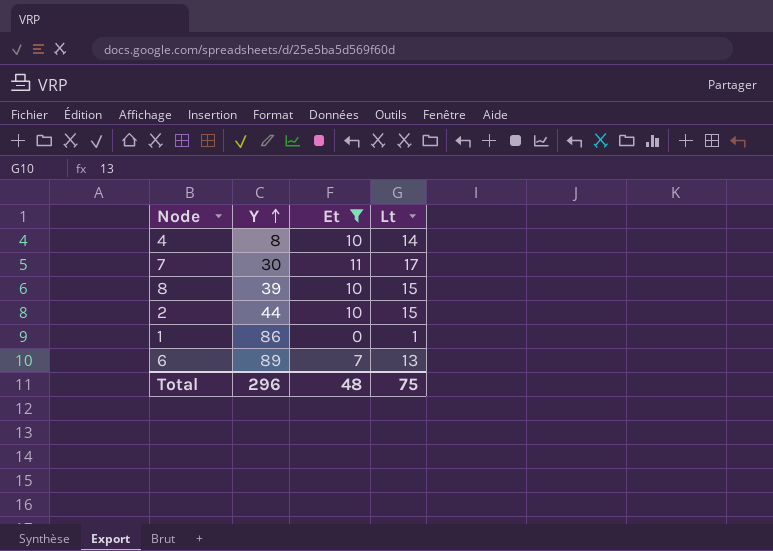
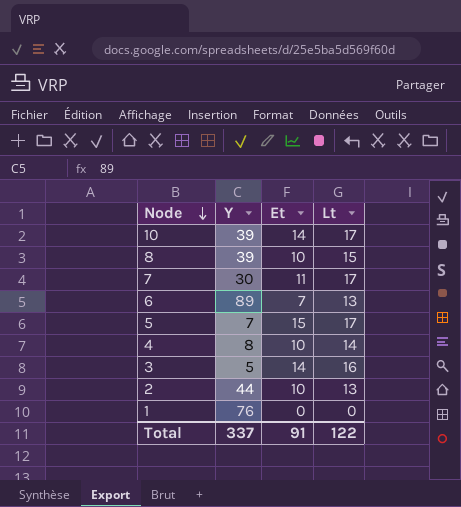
filter: Et <= 11 -> none
row order: Y ascending -> Node descending
2 | Lt: 15 -> 13
1 | Y: 86 -> 76
1 | Lt: 1 -> 0
Total | Y: 296 -> 337
Total | Et: 48 -> 91
Total | Lt: 75 -> 122

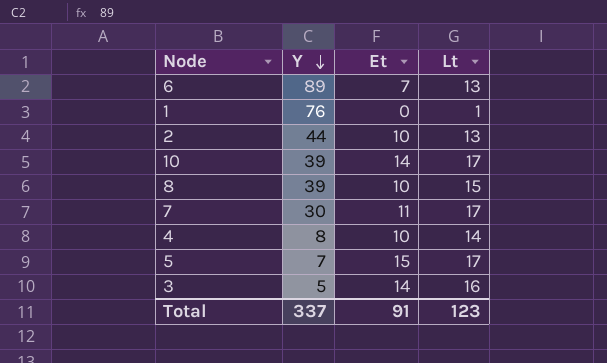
row order: Node descending -> Y descending
1 | Lt: 0 -> 1
Total | Lt: 122 -> 123

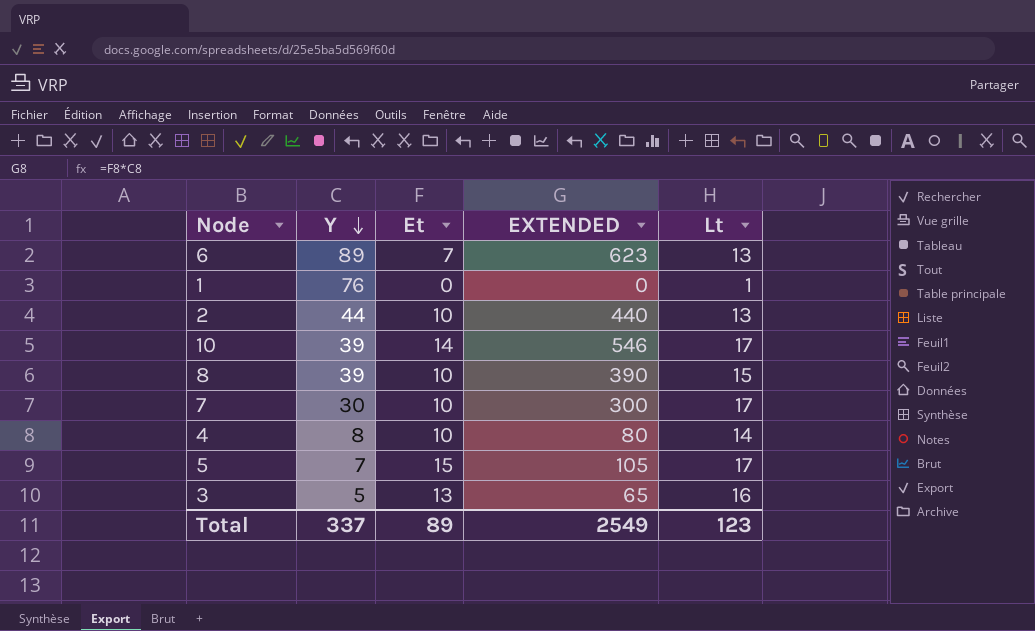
column EXTENDED | formula: none -> [Y] * [Et]
7 | Et: 11 -> 10
3 | Et: 14 -> 13
Total | Et: 91 -> 89

